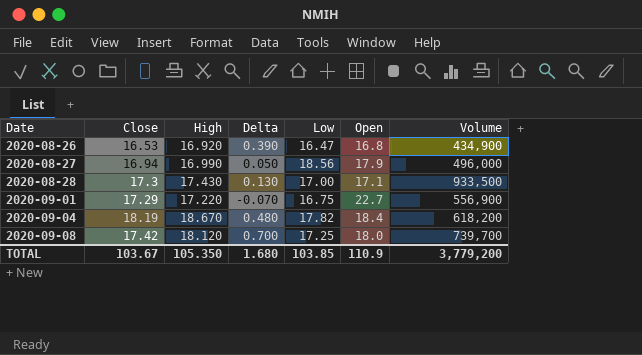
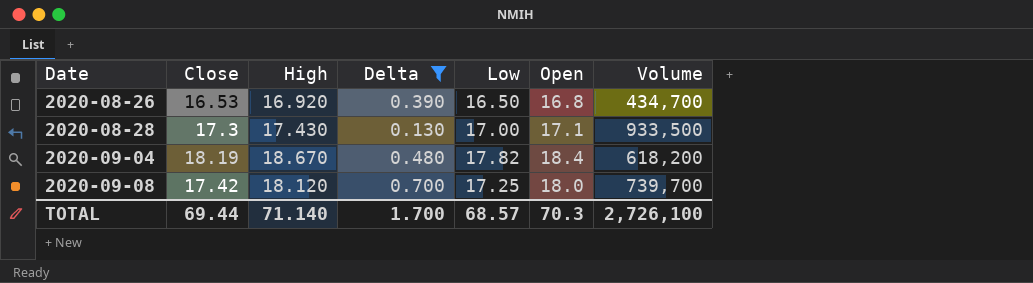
filter: none -> Delta >= 0.130
2020-08-26 | Low: 16.47 -> 16.50
2020-08-26 | Volume: 434,900 -> 434,700
TOTAL | Close: 103.67 -> 69.44
TOTAL | High: 105.350 -> 71.140
TOTAL | Delta: 1.680 -> 1.700
TOTAL | Low: 103.85 -> 68.57
TOTAL | Open: 110.9 -> 70.3
TOTAL | Volume: 3,779,200 -> 2,726,100

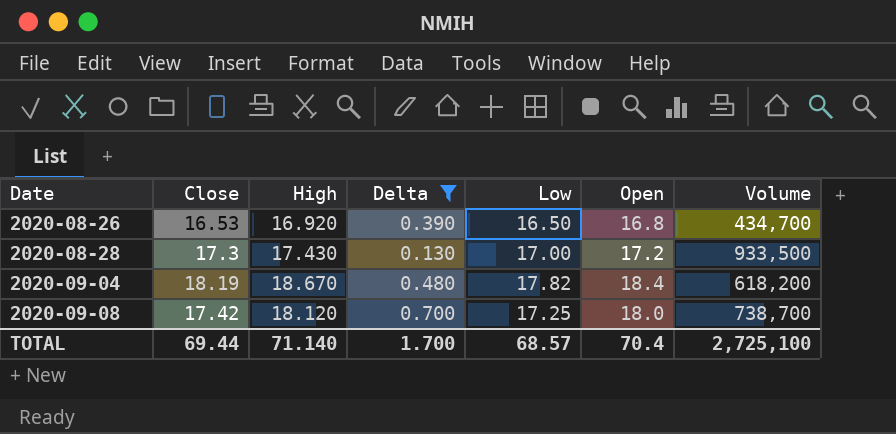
2020-08-28 | Open: 17.1 -> 17.2
2020-09-08 | Volume: 739,700 -> 738,700
TOTAL | Open: 70.3 -> 70.4
TOTAL | Volume: 2,726,100 -> 2,725,100

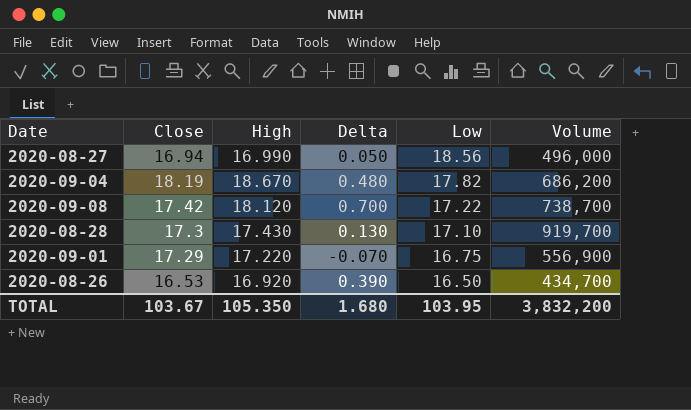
filter: Delta >= 0.130 -> none
row order: Date ascending -> Low descending
column Open | position: 6 -> none
2020-09-04 | Volume: 618,200 -> 686,200
2020-09-08 | Low: 17.25 -> 17.22
2020-08-28 | Low: 17.00 -> 17.10
2020-08-28 | Volume: 933,500 -> 919,700
TOTAL | Close: 69.44 -> 103.67
TOTAL | High: 71.140 -> 105.350
TOTAL | Delta: 1.700 -> 1.680
TOTAL | Low: 68.57 -> 103.95
TOTAL | Volume: 2,725,100 -> 3,832,200

